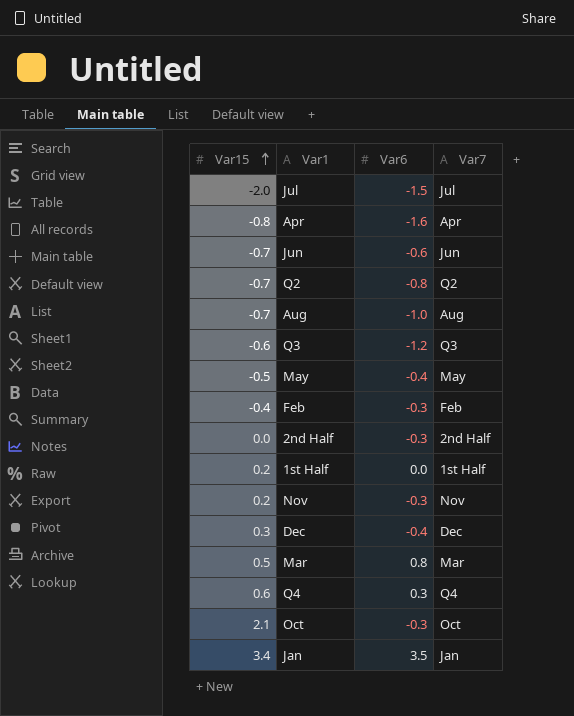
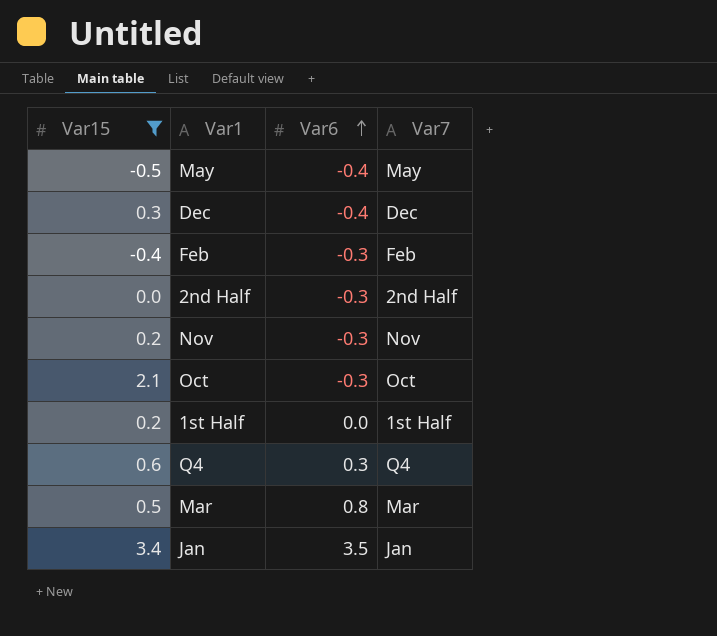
filter: none -> Var15 >= -0.5
row order: Var15 ascending -> Var6 ascending

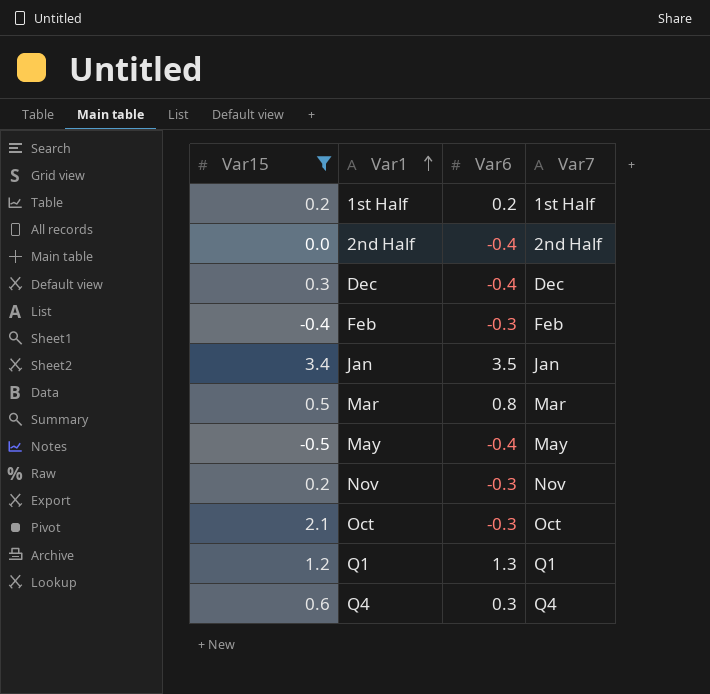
row order: Var6 ascending -> Var1 ascending
1st Half | Var6: 0.0 -> 0.2
2nd Half | Var6: -0.3 -> -0.4
row Q1: none -> 1.2 | 1.3 | Q1

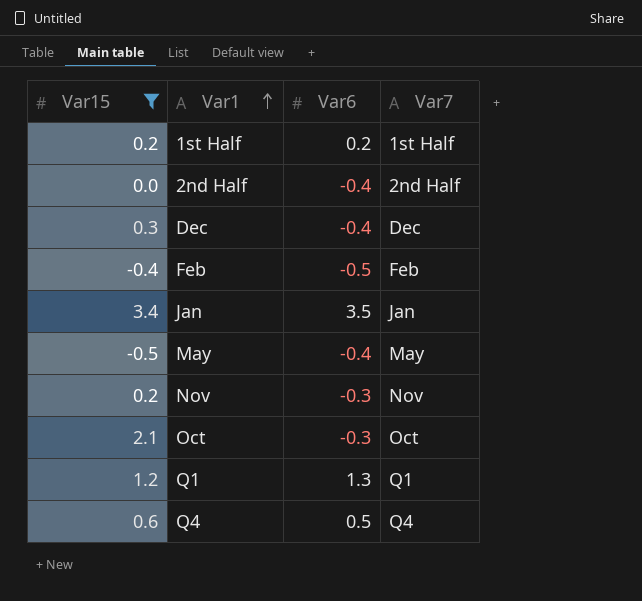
row Mar: 0.5 | 0.8 | Mar -> none
Feb | Var6: -0.3 -> -0.5
Q4 | Var6: 0.3 -> 0.5

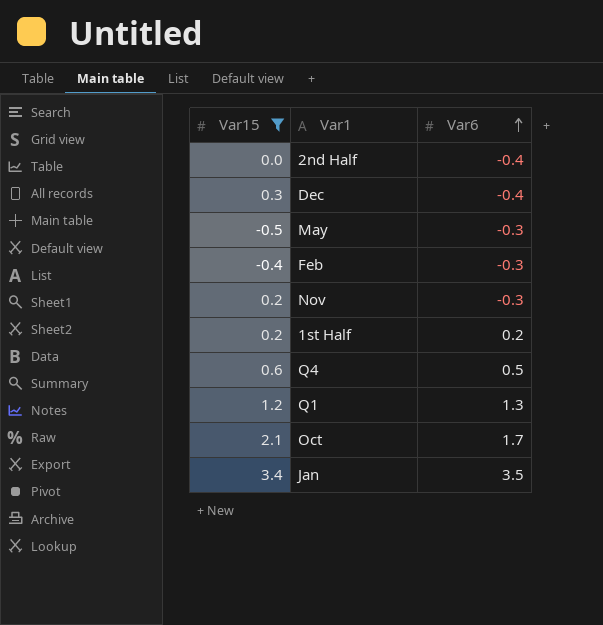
row order: Var1 ascending -> Var6 ascending
column Var7 | position: 4 -> none
May | Var6: -0.4 -> -0.3
Feb | Var6: -0.5 -> -0.3
Oct | Var6: -0.3 -> 1.7

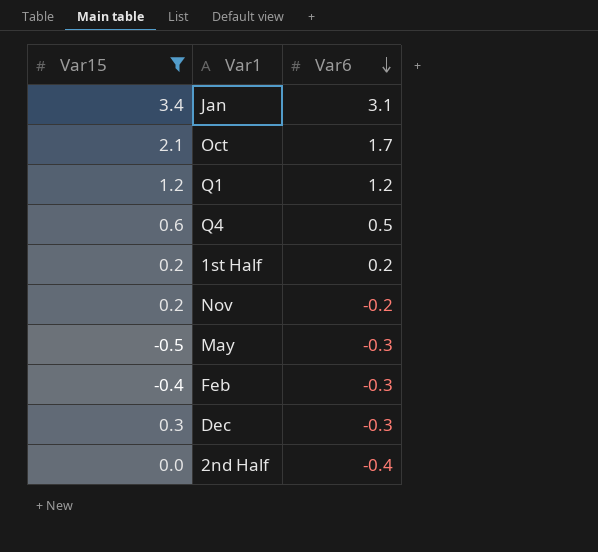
row order: Var6 ascending -> Var6 descending
Jan | Var6: 3.5 -> 3.1
Q1 | Var6: 1.3 -> 1.2
Nov | Var6: -0.3 -> -0.2
Dec | Var6: -0.4 -> -0.3

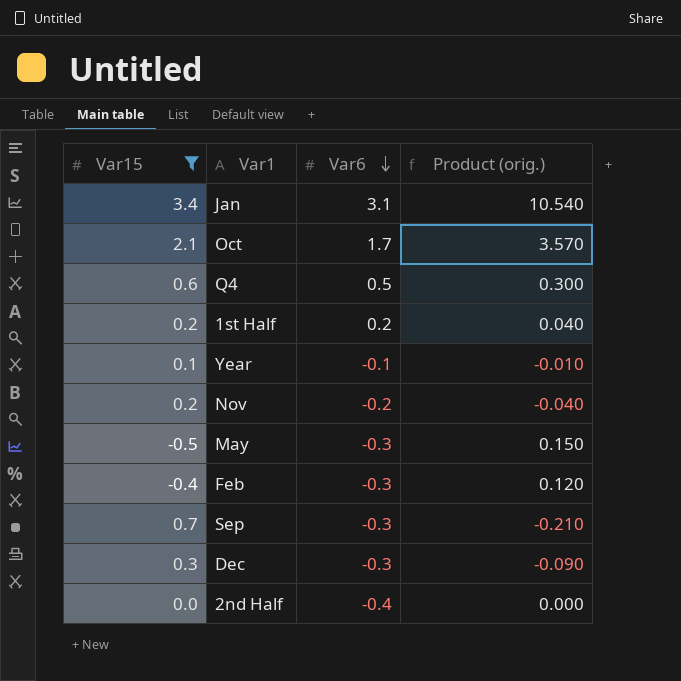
column Product (orig.) | formula: none -> [Var15] * [Var6]
row Q1: 1.2 | 1.2 -> none
row Year: none -> 0.1 | -0.1 | -0.010
row Sep: none -> 0.7 | -0.3 | -0.210

